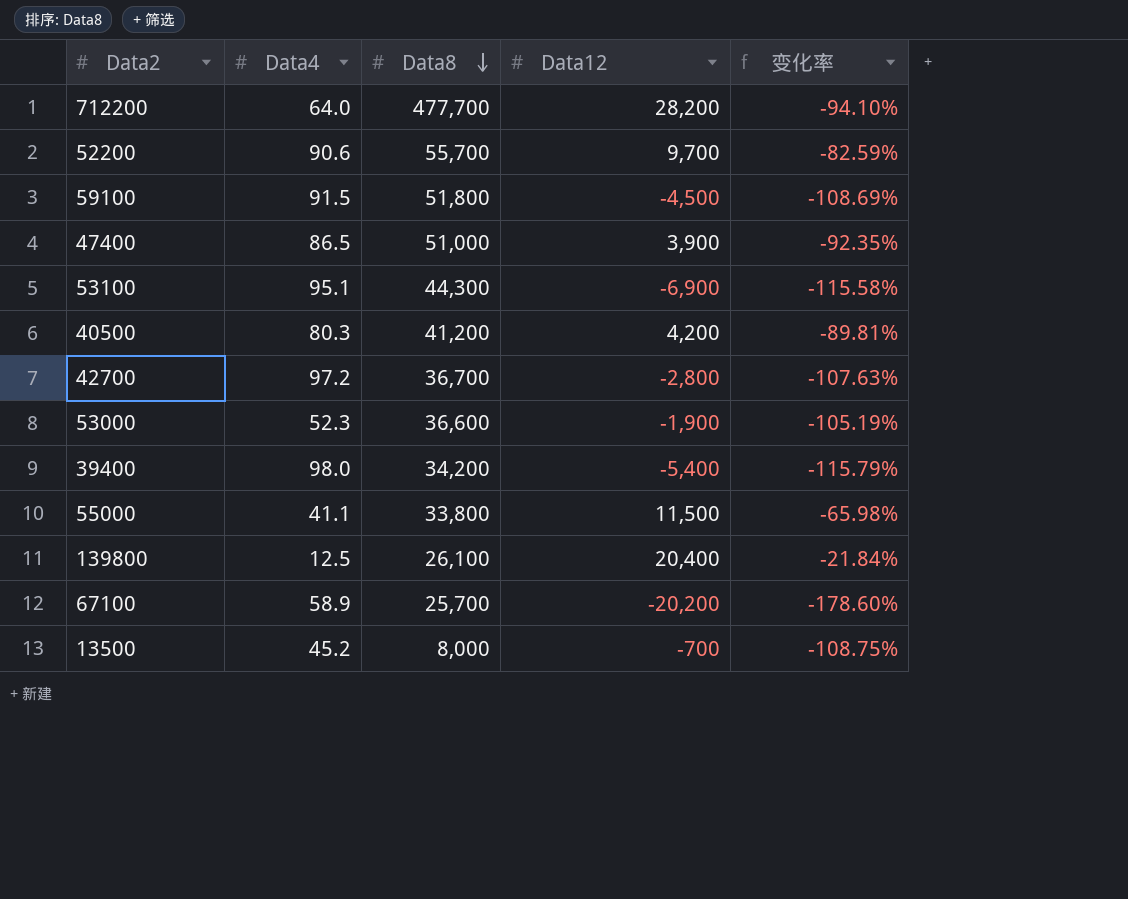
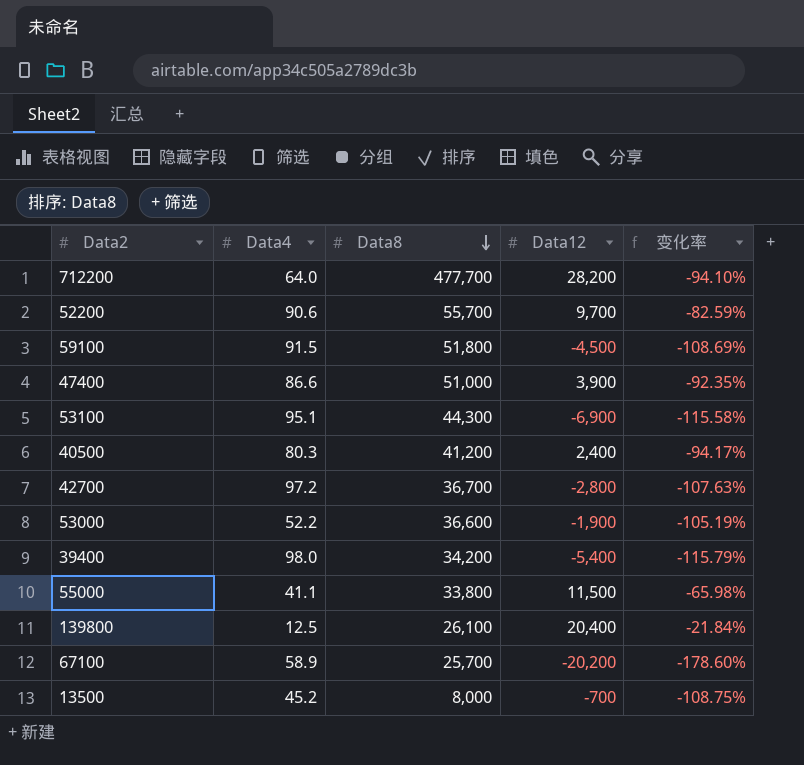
47400 | Data4: 86.5 -> 86.6
40500 | Data12: 4,200 -> 2,400
40500 | 变化率: -89.81% -> -94.17%
53000 | Data4: 52.3 -> 52.2

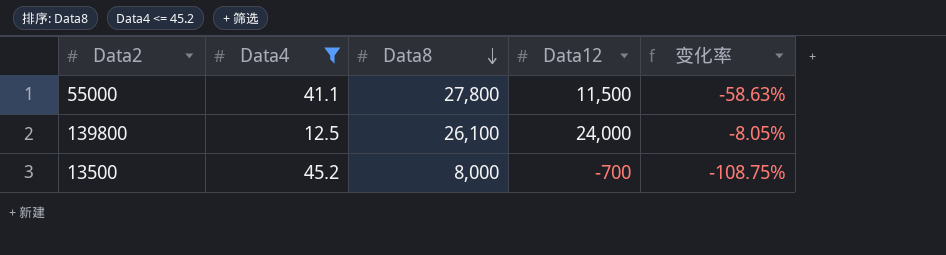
filter: none -> Data4 <= 45.2
55000 | Data8: 33,800 -> 27,800
55000 | 变化率: -65.98% -> -58.63%
139800 | Data12: 20,400 -> 24,000
139800 | 变化率: -21.84% -> -8.05%

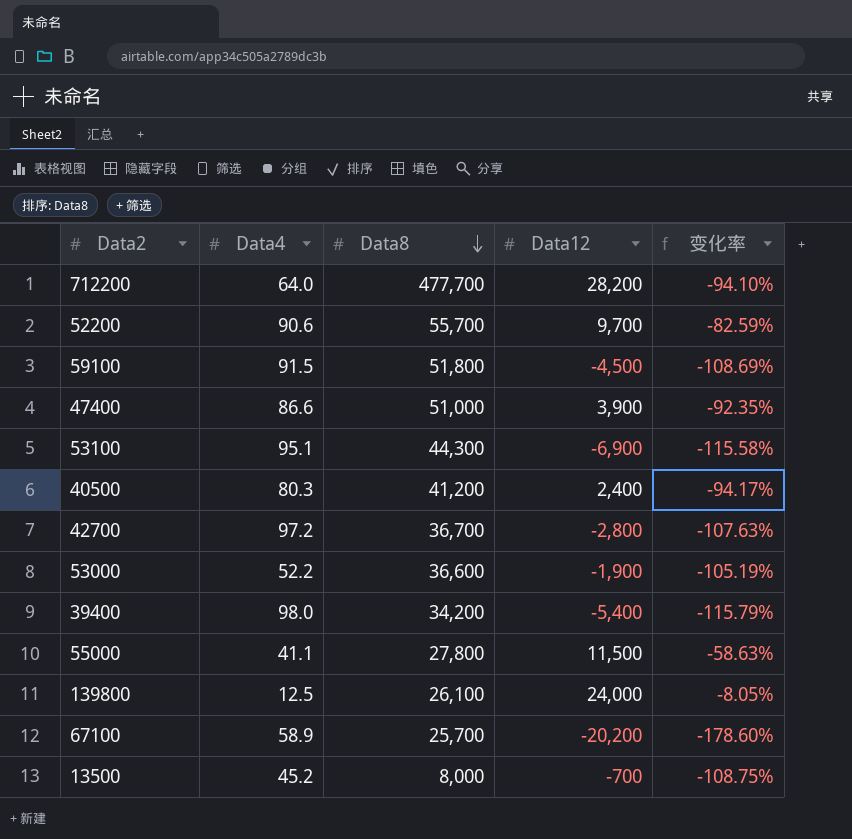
filter: Data4 <= 45.2 -> none

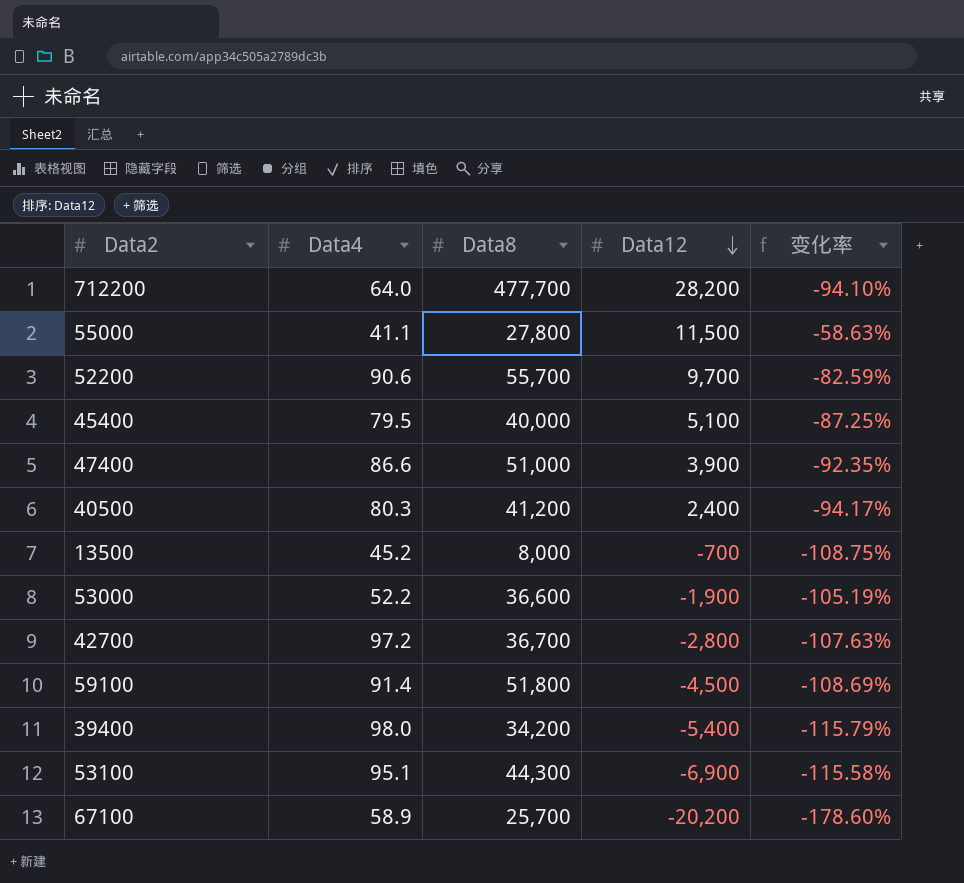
row order: Data8 descending -> Data12 descending
row 139800: 12.5 | 26,100 | 24,000 | -8.05% -> none
row 45400: none -> 79.5 | 40,000 | 5,100 | -87.25%
59100 | Data4: 91.5 -> 91.4

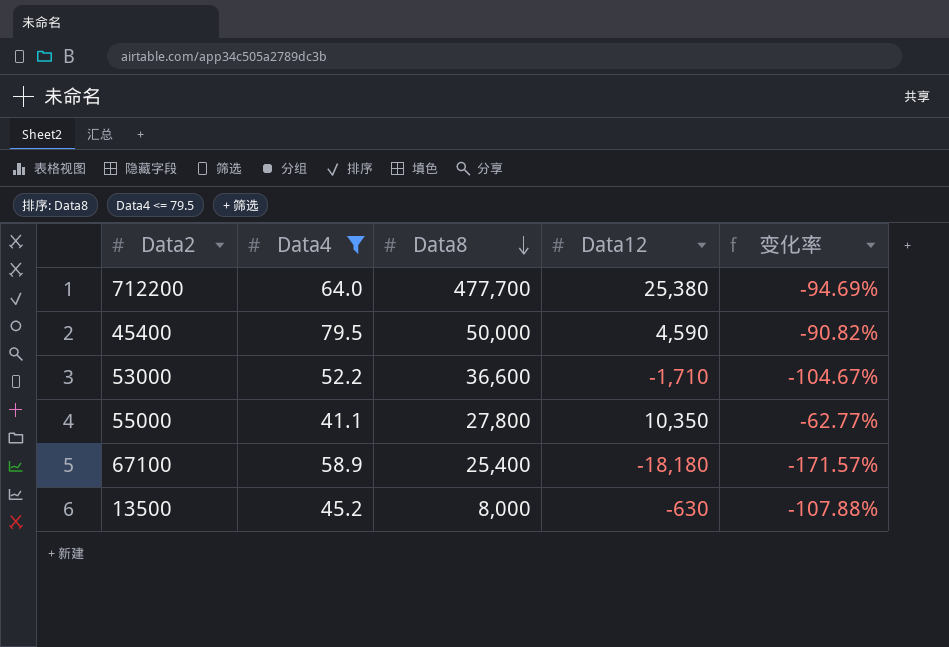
filter: none -> Data4 <= 79.5
row order: Data12 descending -> Data8 descending
712200 | Data12: 28,200 -> 25,380
712200 | 变化率: -94.10% -> -94.69%
45400 | Data8: 40,000 -> 50,000
45400 | Data12: 5,100 -> 4,590
45400 | 变化率: -87.25% -> -90.82%
53000 | Data12: -1,900 -> -1,710
53000 | 变化率: -105.19% -> -104.67%
55000 | Data12: 11,500 -> 10,350
55000 | 变化率: -58.63% -> -62.77%
67100 | Data8: 25,700 -> 25,400
67100 | Data12: -20,200 -> -18,180
67100 | 变化率: -178.60% -> -171.57%
13500 | Data12: -700 -> -630
13500 | 变化率: -108.75% -> -107.88%

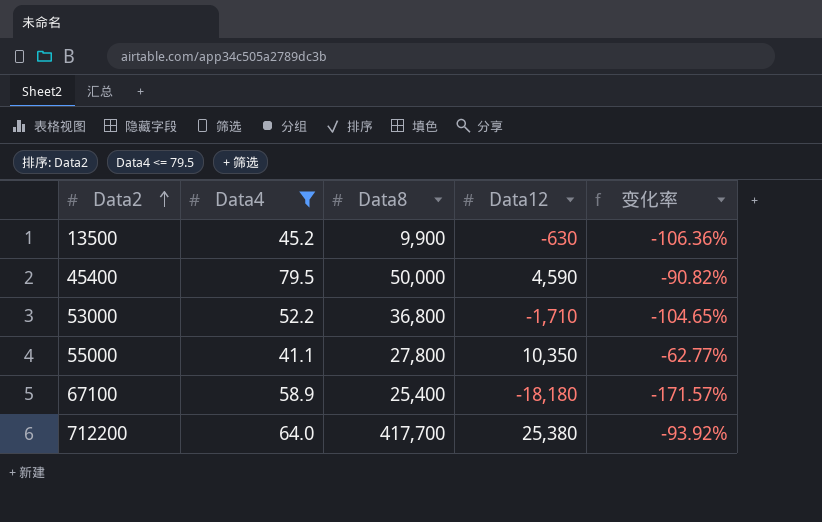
row order: Data8 descending -> Data2 ascending
13500 | Data8: 8,000 -> 9,900
13500 | 变化率: -107.88% -> -106.36%
53000 | Data8: 36,600 -> 36,800
53000 | 变化率: -104.67% -> -104.65%
712200 | Data8: 477,700 -> 417,700
712200 | 变化率: -94.69% -> -93.92%

